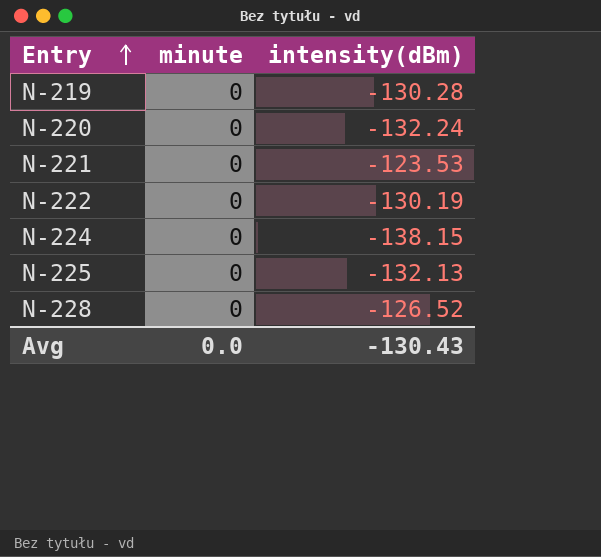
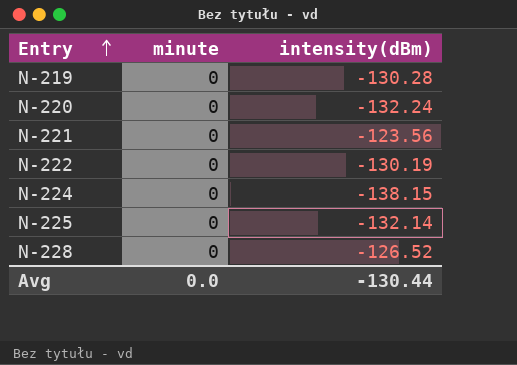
N-221 | intensity(dBm): -123.53 -> -123.56
N-225 | intensity(dBm): -132.13 -> -132.14
Avg | intensity(dBm): -130.43 -> -130.44

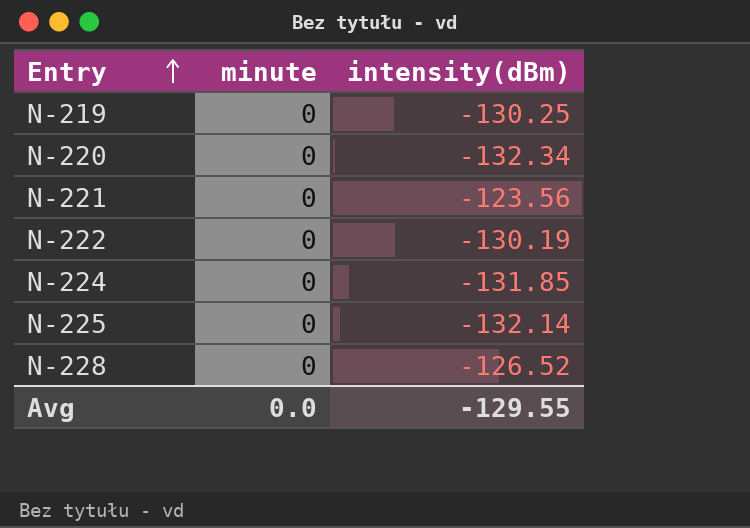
N-219 | intensity(dBm): -130.28 -> -130.25
N-220 | intensity(dBm): -132.24 -> -132.34
N-224 | intensity(dBm): -138.15 -> -131.85
Avg | intensity(dBm): -130.44 -> -129.55

